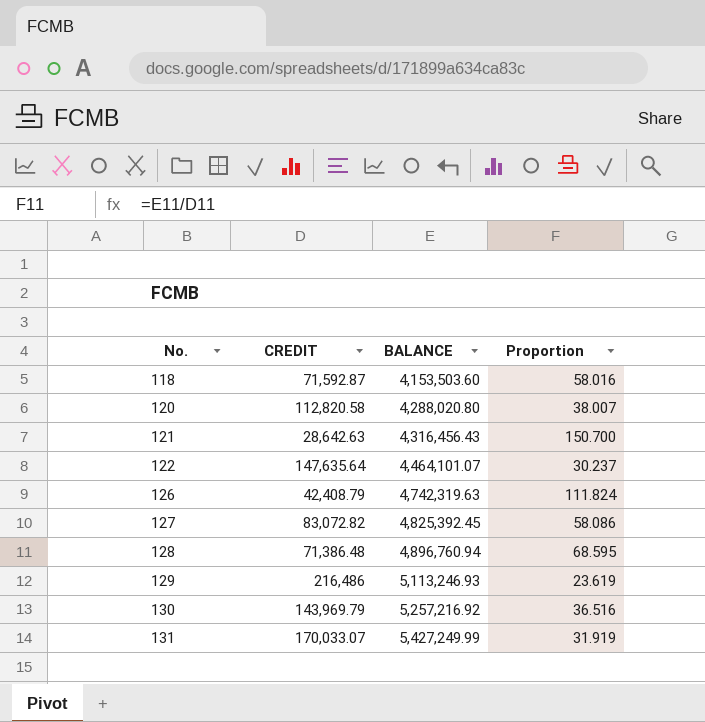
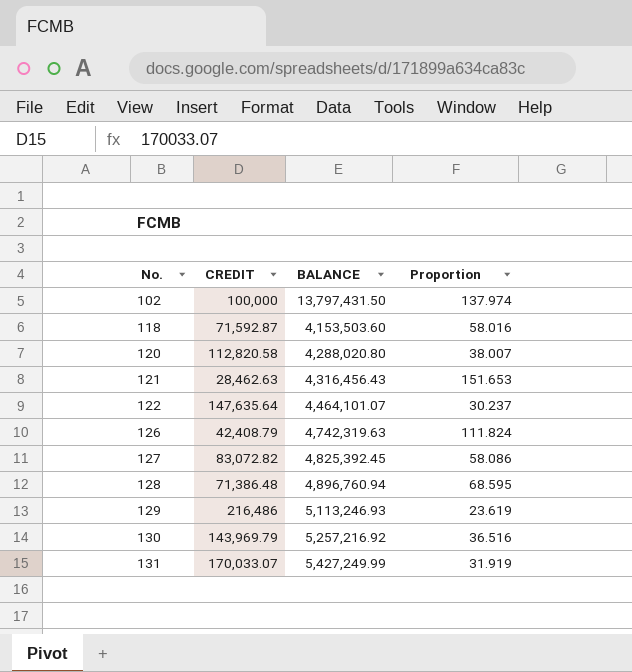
row 102: none -> 100,000 | 13,797,431.50 | 137.974
121 | CREDIT: 28,642.63 -> 28,462.63
121 | Proportion: 150.700 -> 151.653

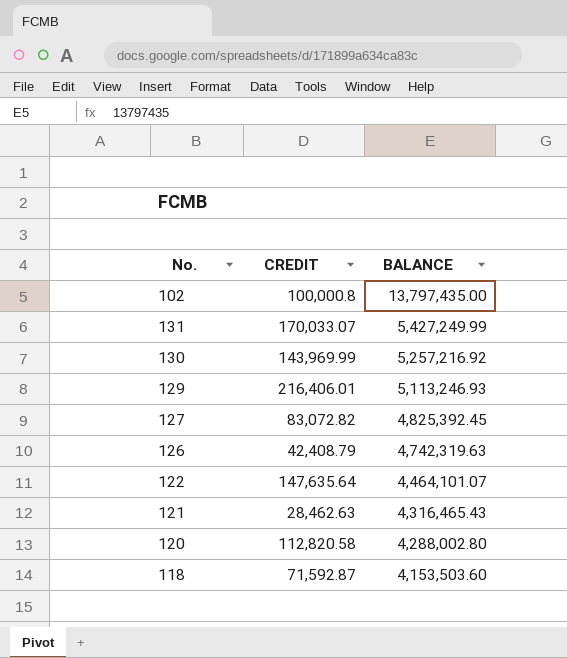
row order: No. ascending -> BALANCE descending
column Proportion | formula: [BALANCE] / [CREDIT] -> none
row 128: 71,386.48 | 4,896,760.94 | 68.595 -> none
102 | CREDIT: 100,000 -> 100,000.8
102 | BALANCE: 13,797,431.50 -> 13,797,435.00
130 | CREDIT: 143,969.79 -> 143,969.99
129 | CREDIT: 216,486 -> 216,406.01
121 | BALANCE: 4,316,456.43 -> 4,316,465.43
120 | BALANCE: 4,288,020.80 -> 4,288,002.80

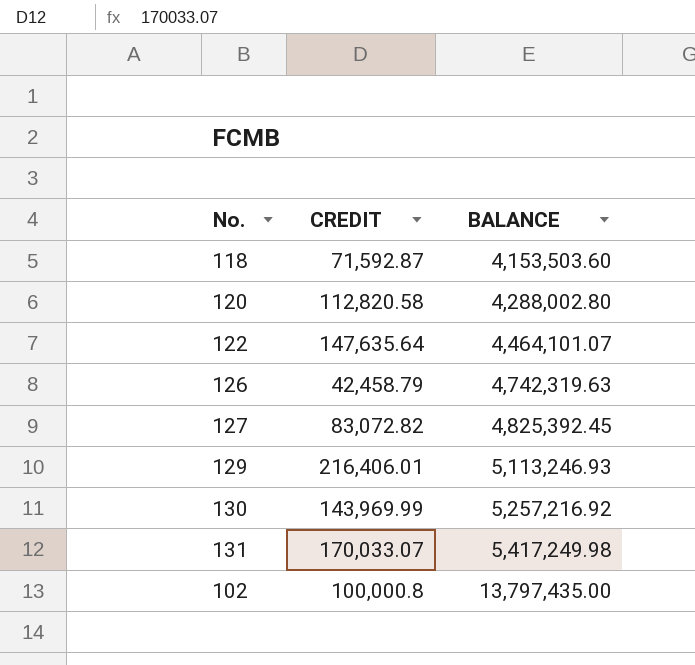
row order: BALANCE descending -> BALANCE ascending
row 121: 28,462.63 | 4,316,465.43 -> none
126 | CREDIT: 42,408.79 -> 42,458.79
131 | BALANCE: 5,427,249.99 -> 5,417,249.98

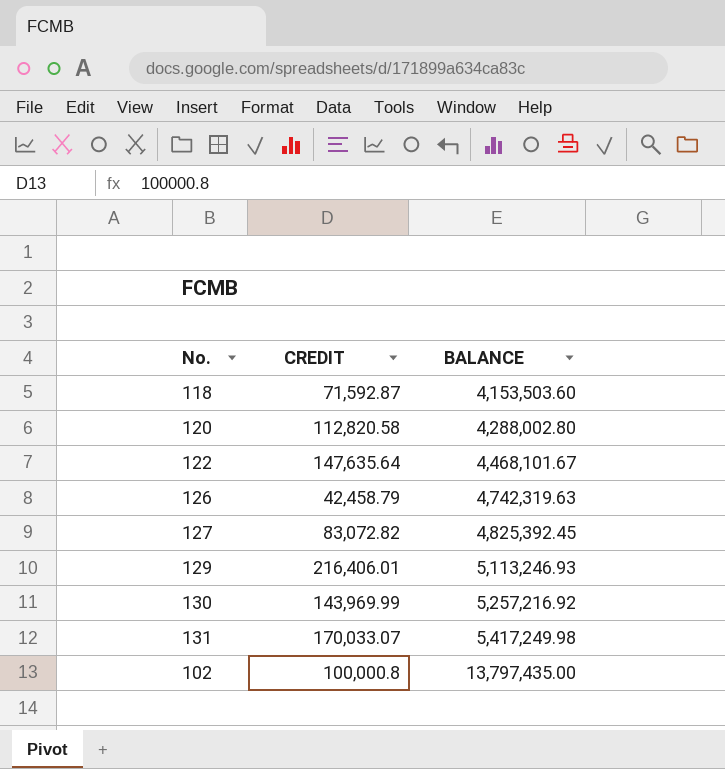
122 | BALANCE: 4,464,101.07 -> 4,468,101.67

